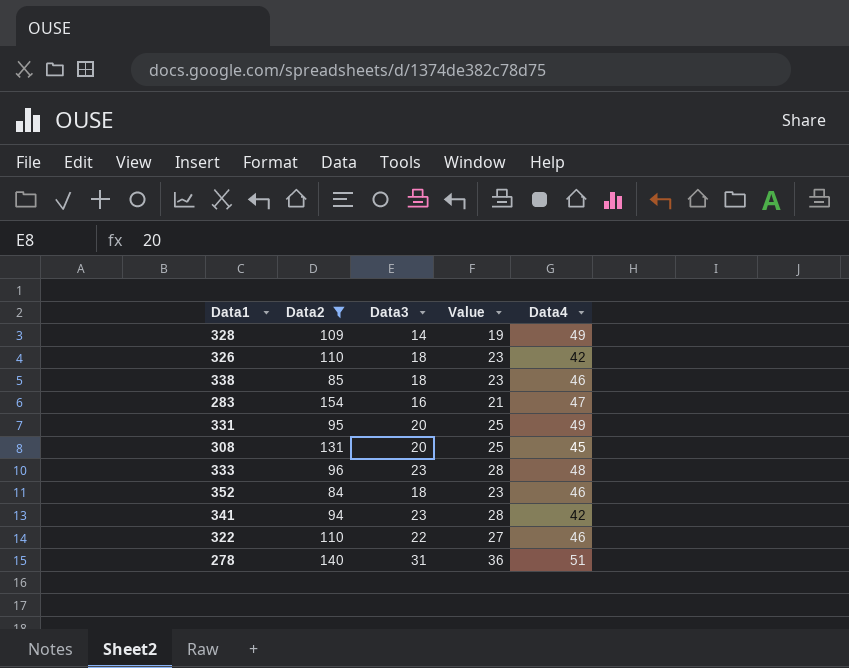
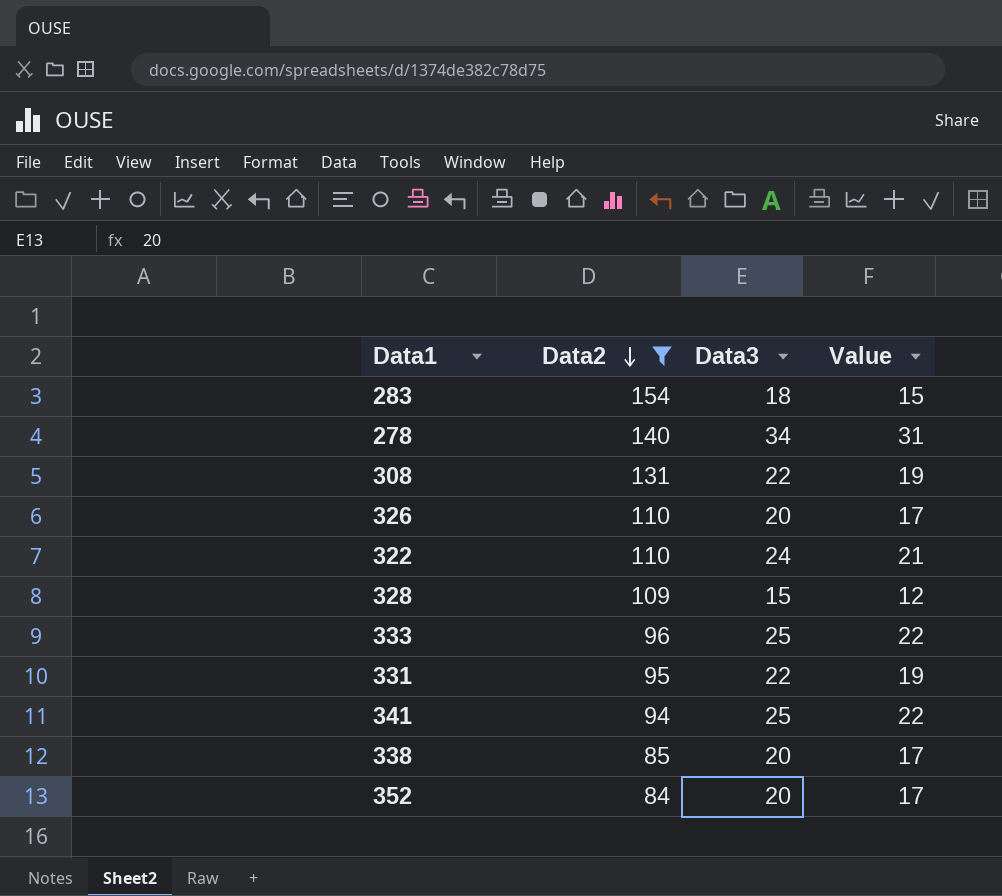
row order: none -> Data2 descending
column Data4 | position: 5 -> none
column Value | formula: [Data3] + 5 -> [Data3] - 3
283 | Data3: 16 -> 18
278 | Data3: 31 -> 34
308 | Data3: 20 -> 22
326 | Data3: 18 -> 20
322 | Data3: 22 -> 24
328 | Data3: 14 -> 15
333 | Data3: 23 -> 25
331 | Data3: 20 -> 22
341 | Data3: 23 -> 25
338 | Data3: 18 -> 20
352 | Data3: 18 -> 20

